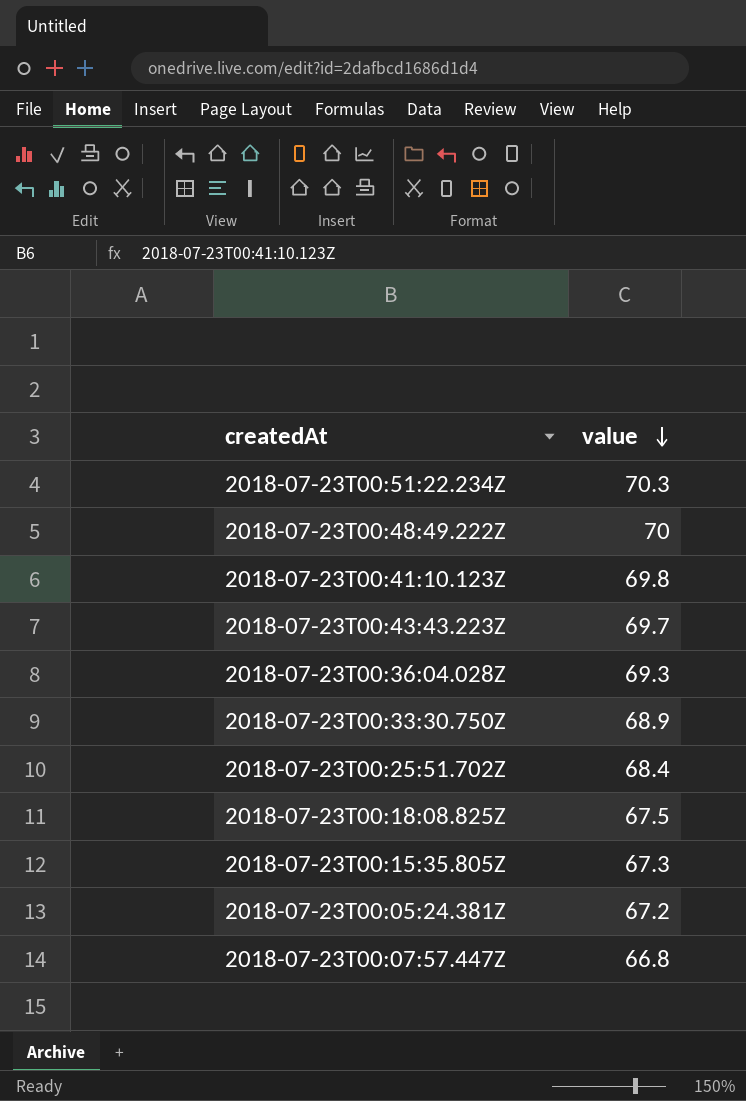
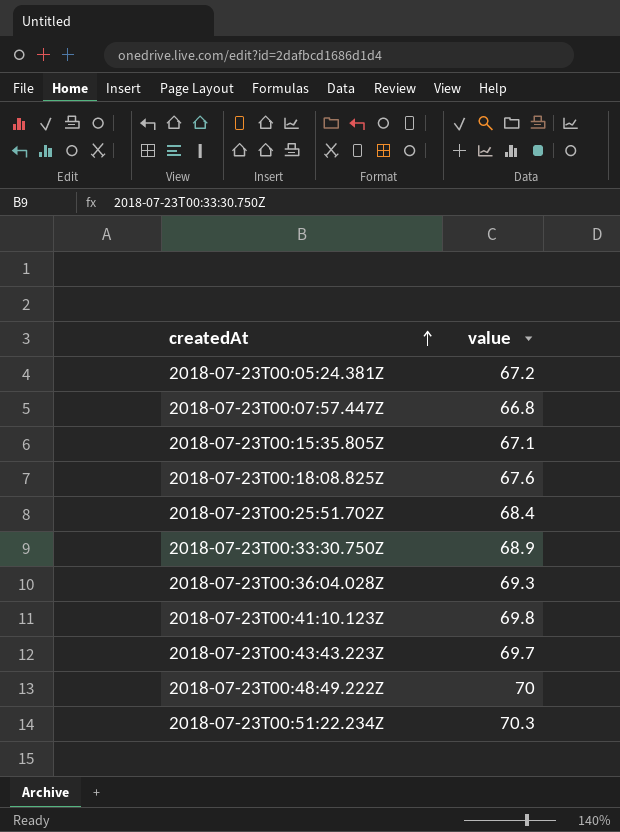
row order: value descending -> createdAt ascending
2018-07-23T00:15:35.805Z | value: 67.3 -> 67.1
2018-07-23T00:18:08.825Z | value: 67.5 -> 67.6

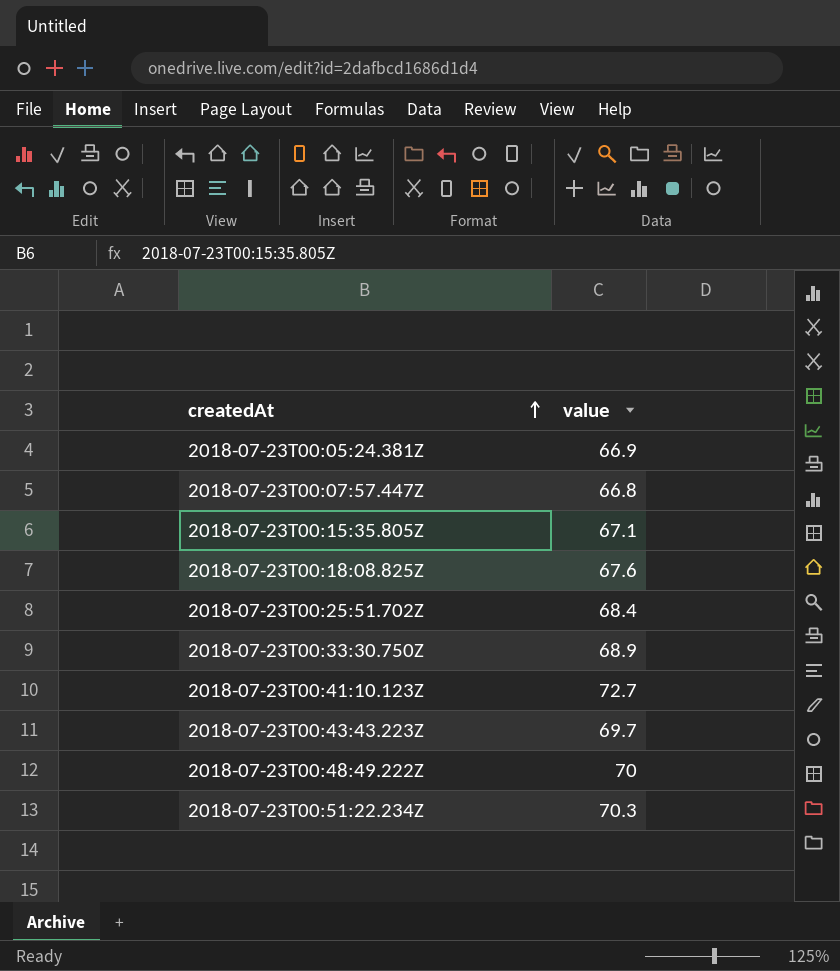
row 2018-07-23T00:36:04.028Z: 69.3 -> none
2018-07-23T00:05:24.381Z | value: 67.2 -> 66.9
2018-07-23T00:41:10.123Z | value: 69.8 -> 72.7

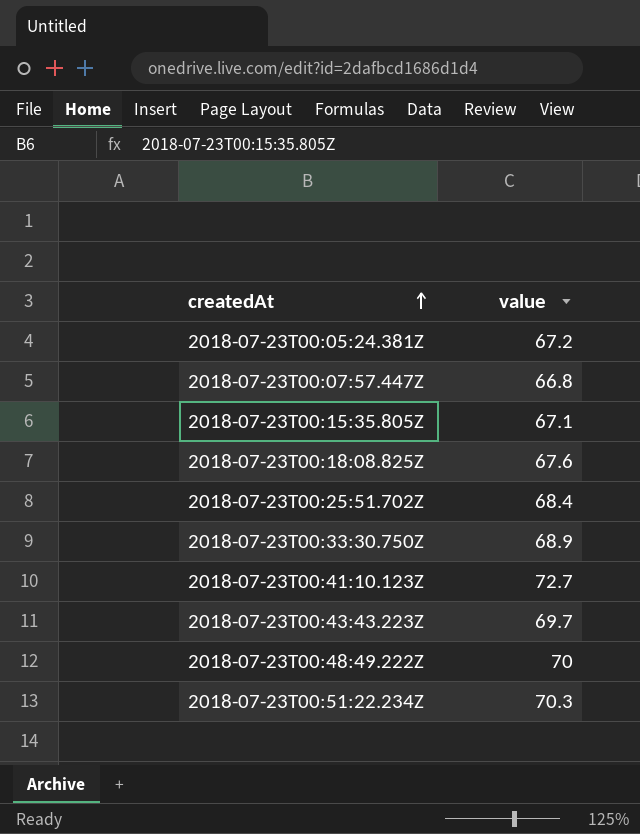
2018-07-23T00:05:24.381Z | value: 66.9 -> 67.2

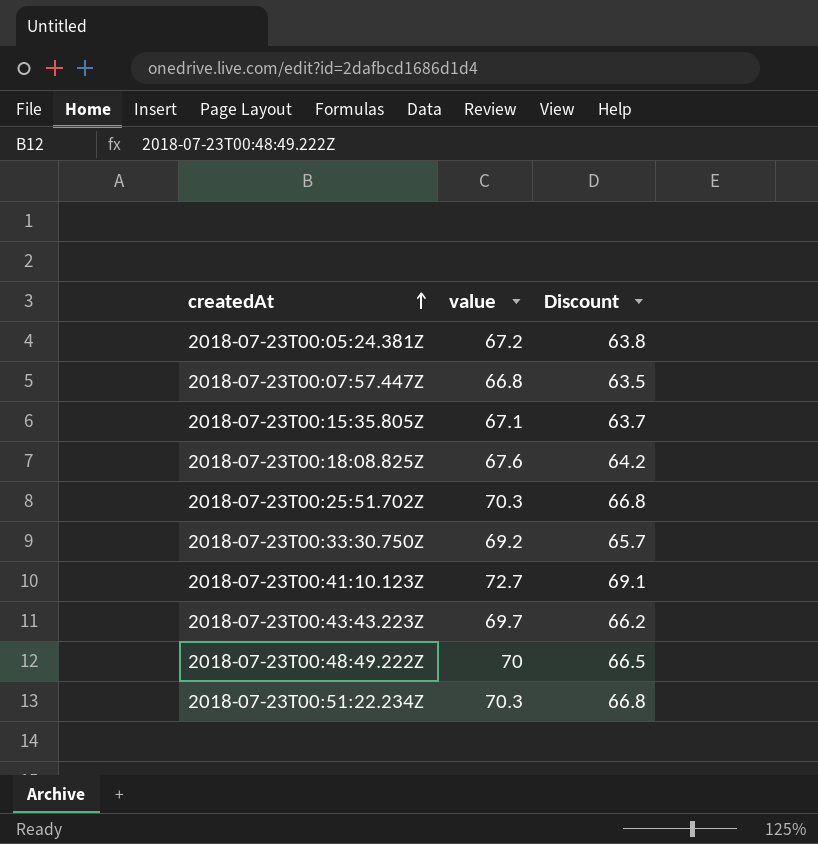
column Discount | formula: none -> [value] * 0.95
2018-07-23T00:25:51.702Z | value: 68.4 -> 70.3
2018-07-23T00:33:30.750Z | value: 68.9 -> 69.2

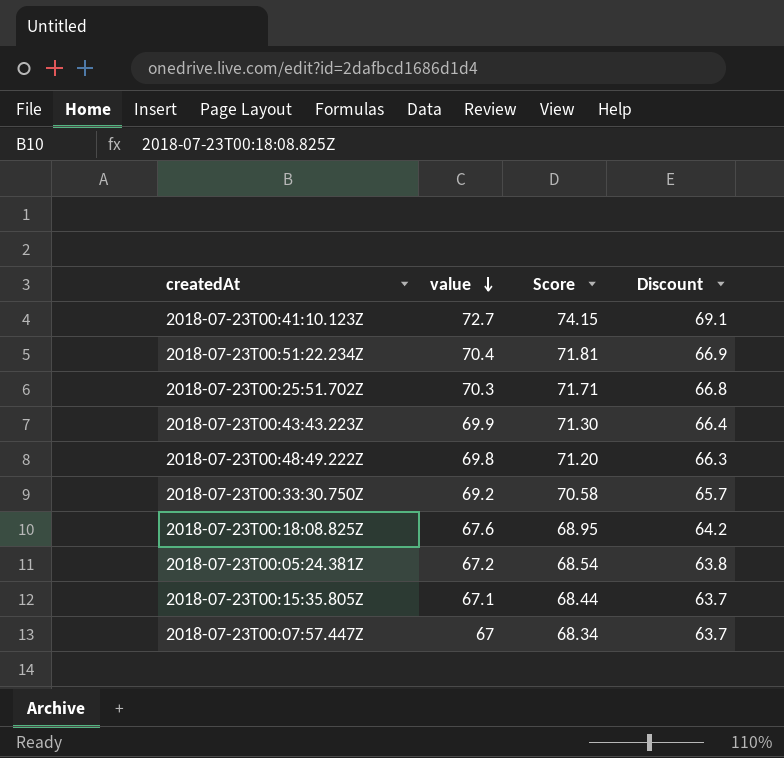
row order: createdAt ascending -> value descending
column Score | formula: none -> [value] * 1.02
2018-07-23T00:51:22.234Z | value: 70.3 -> 70.4
2018-07-23T00:51:22.234Z | Discount: 66.8 -> 66.9
2018-07-23T00:43:43.223Z | value: 69.7 -> 69.9
2018-07-23T00:43:43.223Z | Discount: 66.2 -> 66.4
2018-07-23T00:48:49.222Z | value: 70 -> 69.8
2018-07-23T00:48:49.222Z | Discount: 66.5 -> 66.3
2018-07-23T00:07:57.447Z | value: 66.8 -> 67
2018-07-23T00:07:57.447Z | Discount: 63.5 -> 63.7

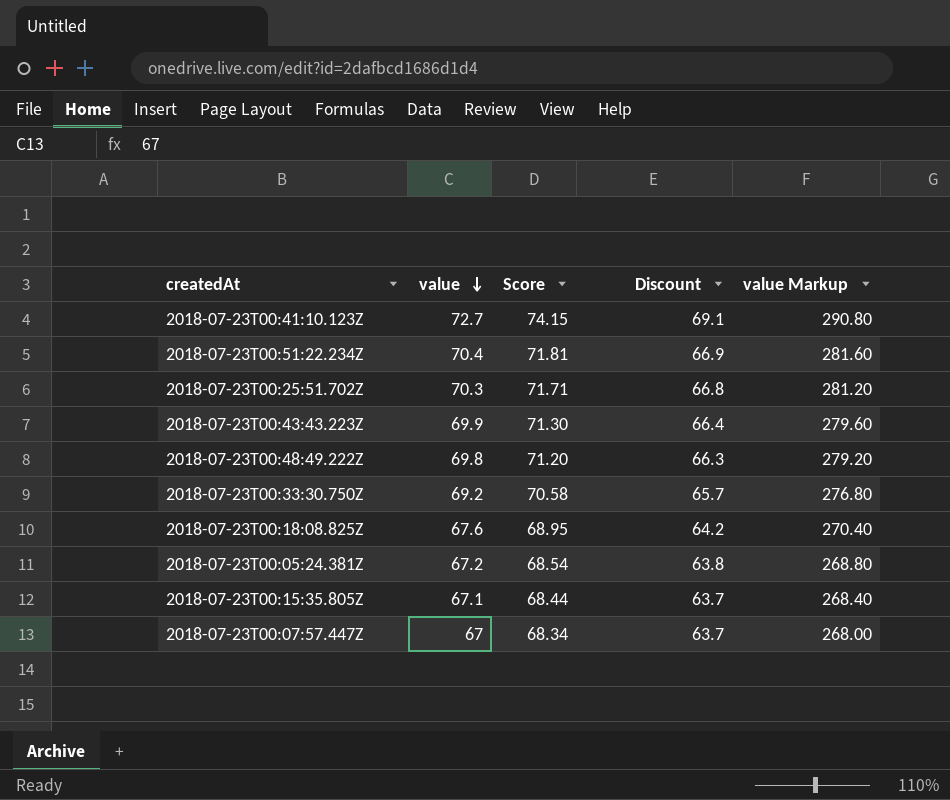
column value Markup | formula: none -> [value] * 4

